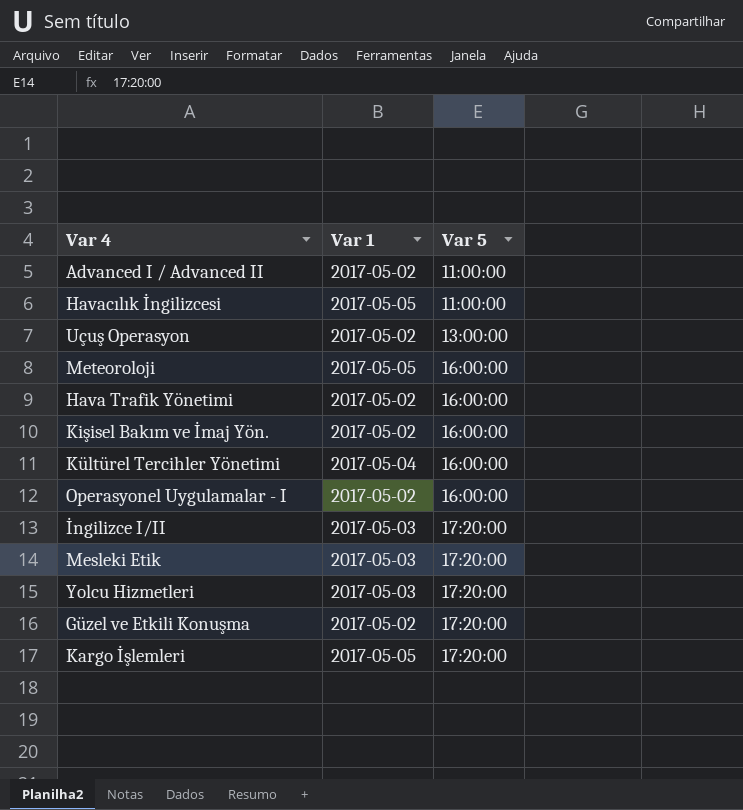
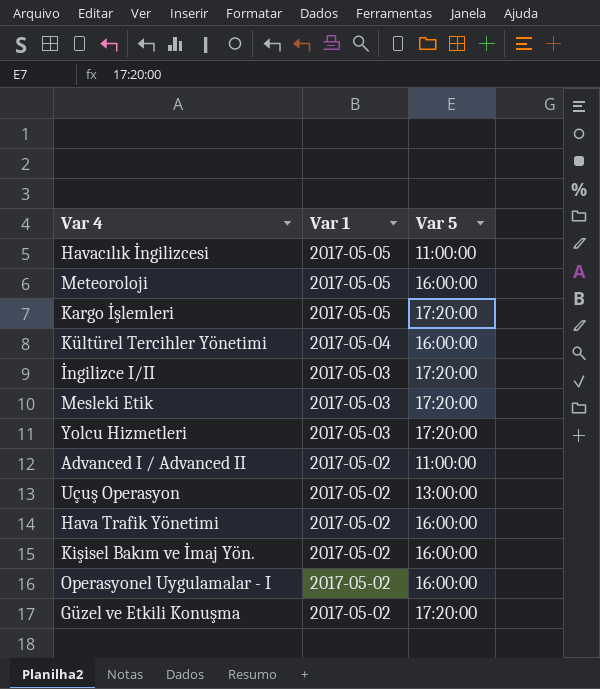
row order: Var 5 ascending -> Var 1 descending

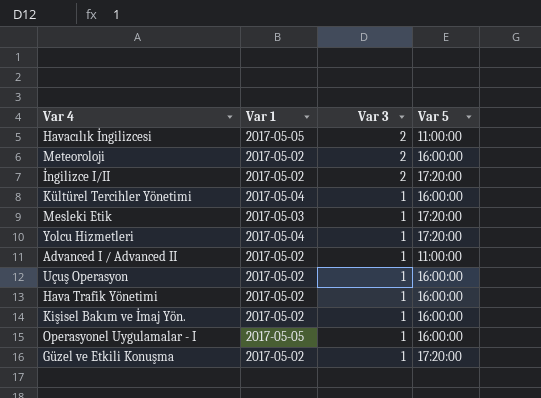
row order: Var 1 descending -> Var 3 descending
column Var 3 | position: none -> 3
row Kargo İşlemleri: 2017-05-05 | 17:20:00 -> none
Meteoroloji | Var 1: 2017-05-05 -> 2017-05-02
İngilizce I/II | Var 1: 2017-05-03 -> 2017-05-02
Yolcu Hizmetleri | Var 1: 2017-05-03 -> 2017-05-04
Uçuş Operasyon | Var 5: 13:00:00 -> 16:00:00
Operasyonel Uygulamalar - I | Var 1: 2017-05-02 -> 2017-05-05

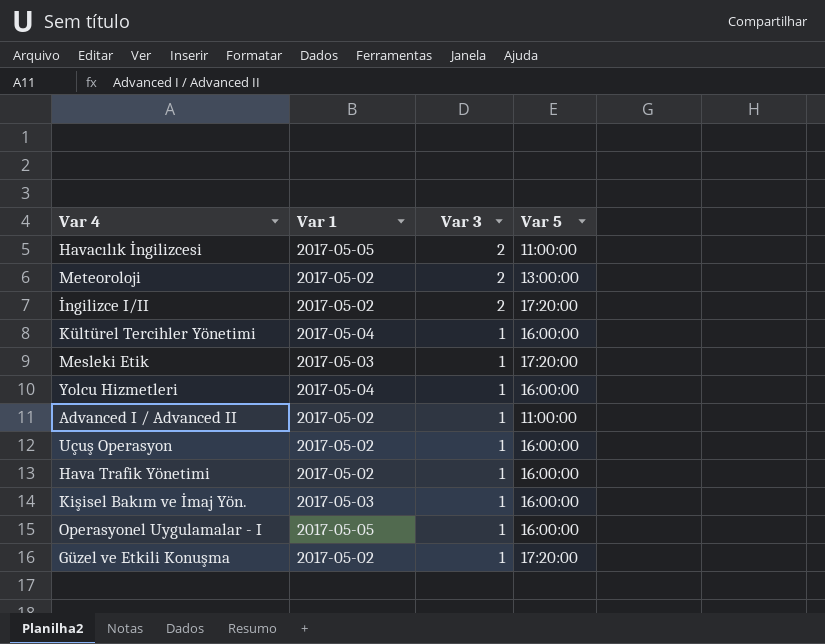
Meteoroloji | Var 5: 16:00:00 -> 13:00:00
Yolcu Hizmetleri | Var 5: 17:20:00 -> 16:00:00
Kişisel Bakım ve İmaj Yön. | Var 1: 2017-05-02 -> 2017-05-03

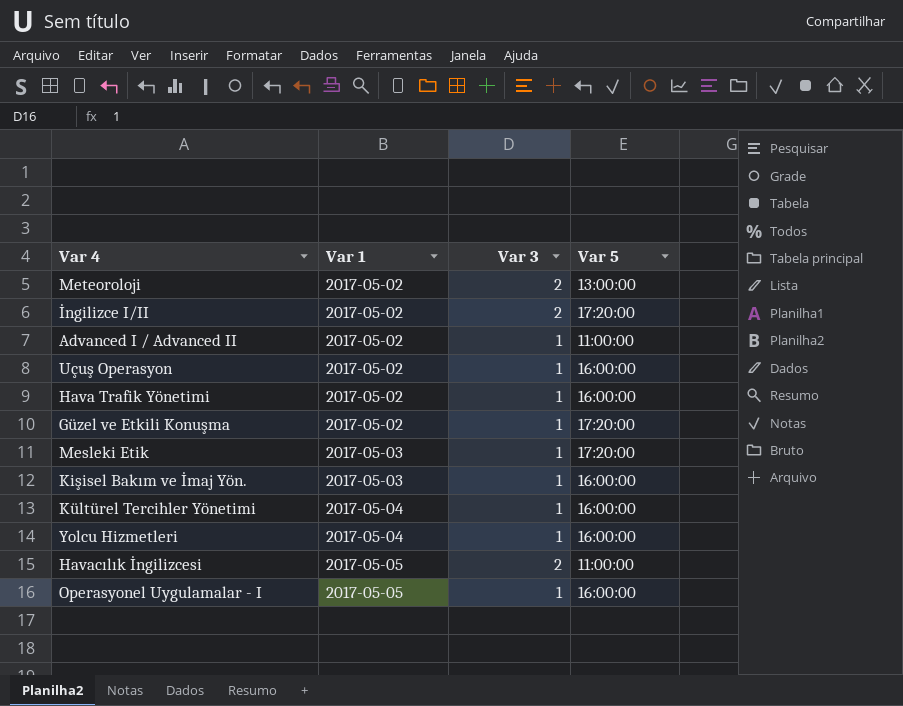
row order: Var 3 descending -> Var 1 ascending

